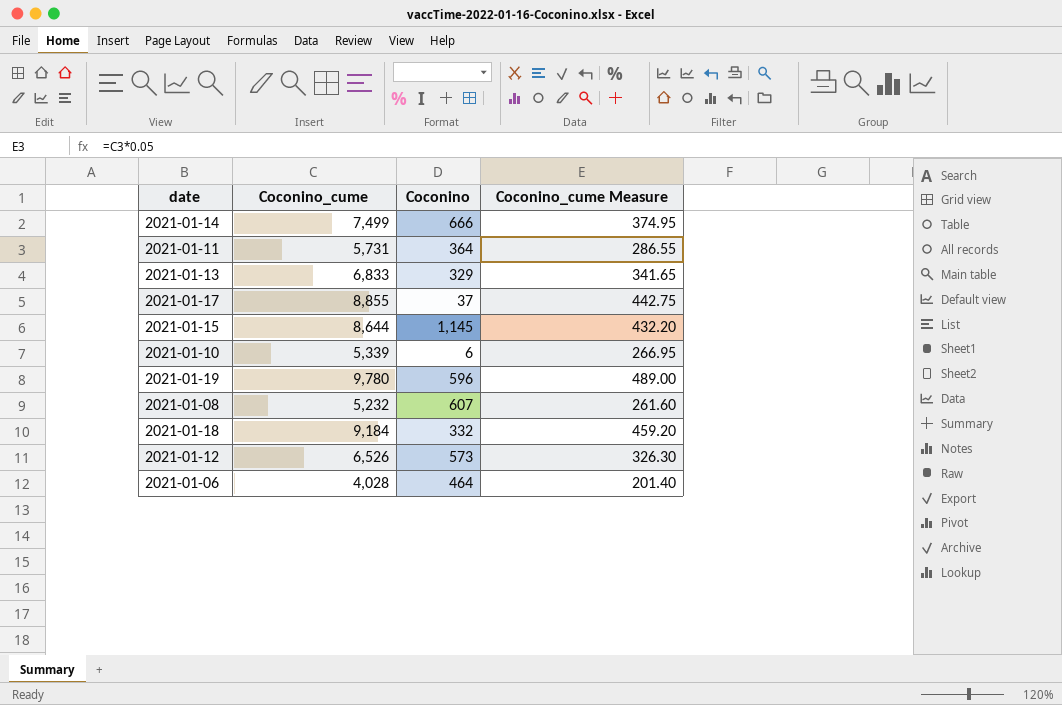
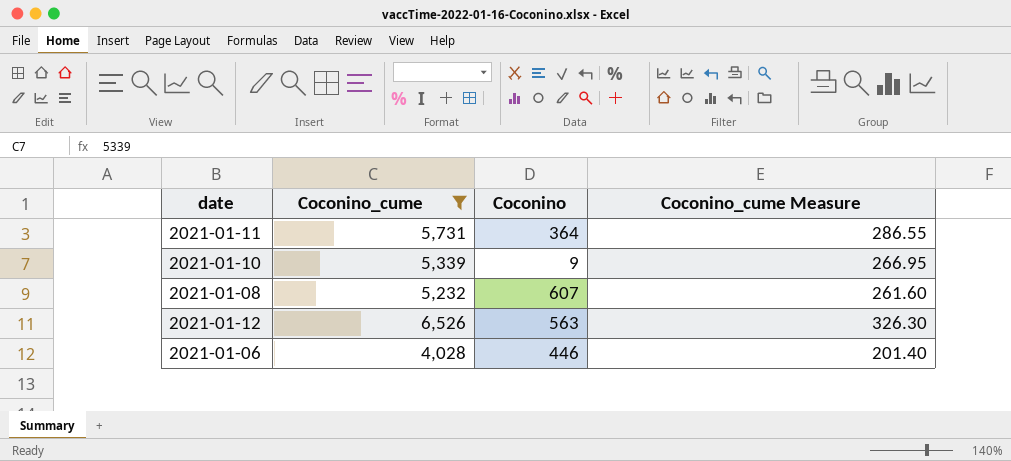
filter: none -> Coconino_cume <= 6,526
2021-01-10 | Coconino: 6 -> 9
2021-01-12 | Coconino: 573 -> 563
2021-01-06 | Coconino: 464 -> 446

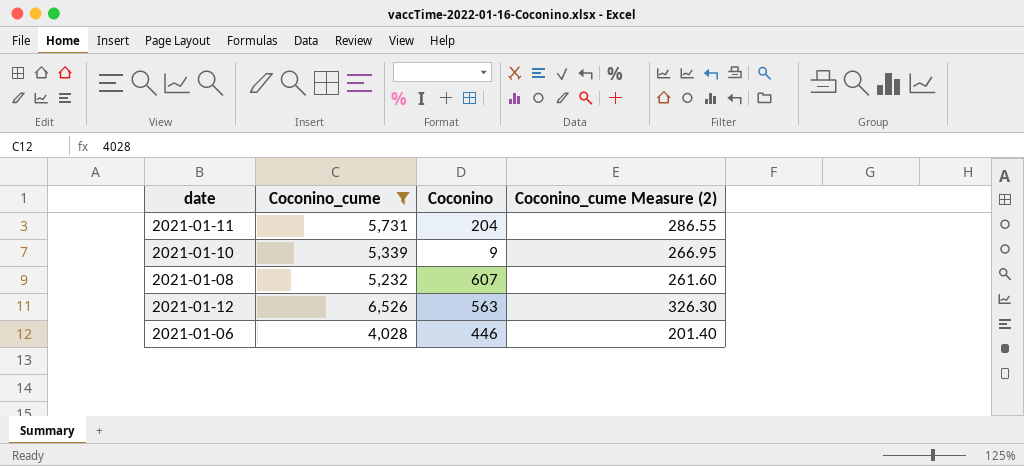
column name: Coconino_cume Measure -> Coconino_cume Measure (2)
2021-01-11 | Coconino: 364 -> 204

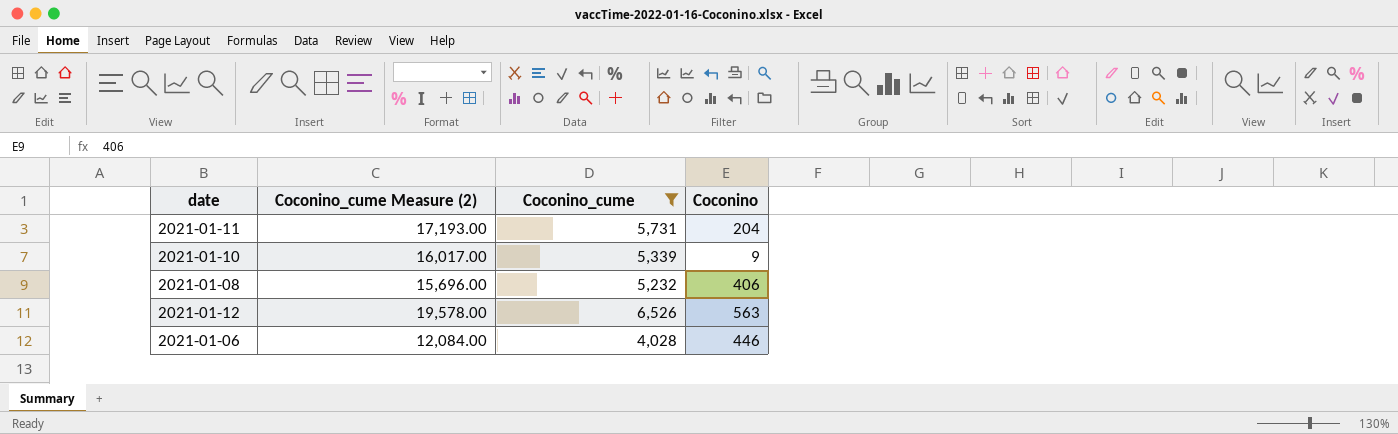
column Coconino_cume Measure (2) | formula: [Coconino_cume] * 0.05 -> [Coconino_cume] * 3
column Coconino_cume Measure (2) | position: 4 -> 2
2021-01-08 | Coconino: 607 -> 406

